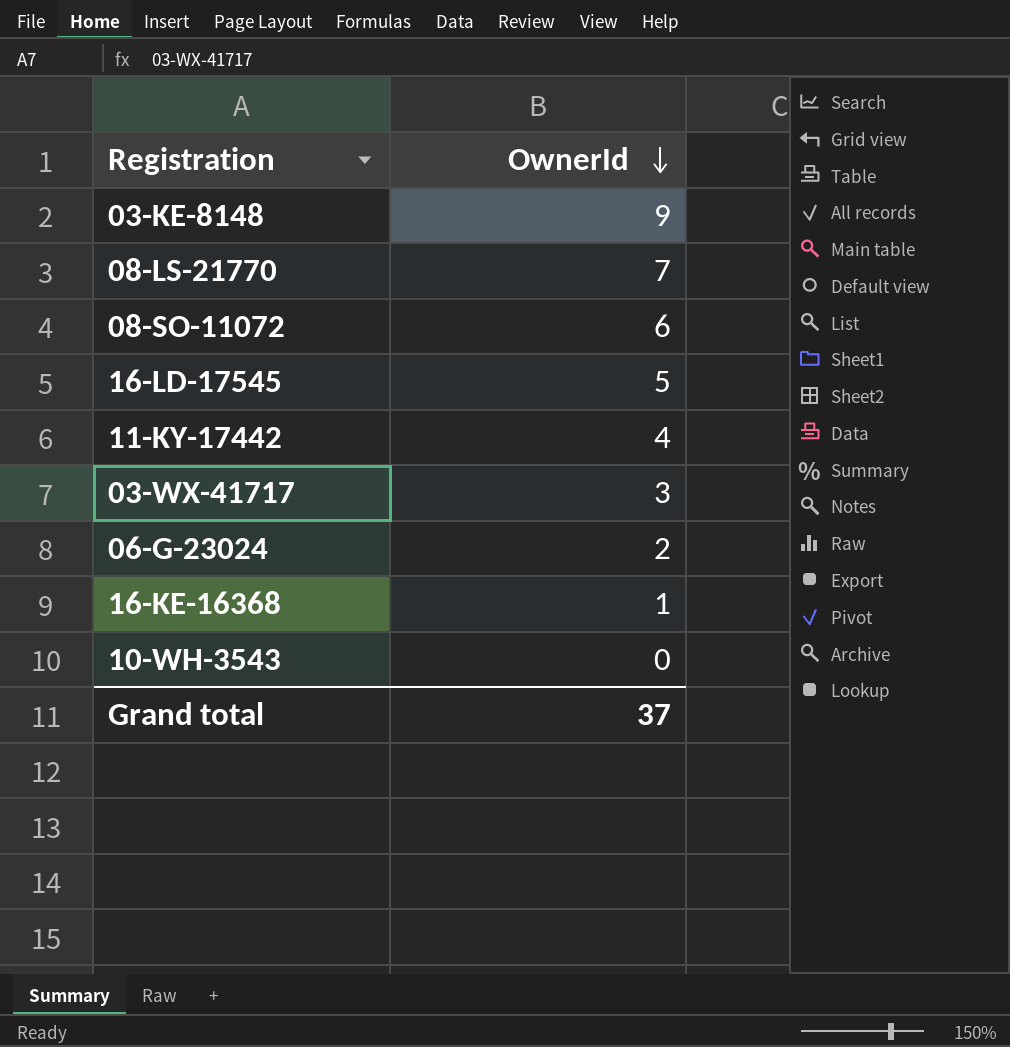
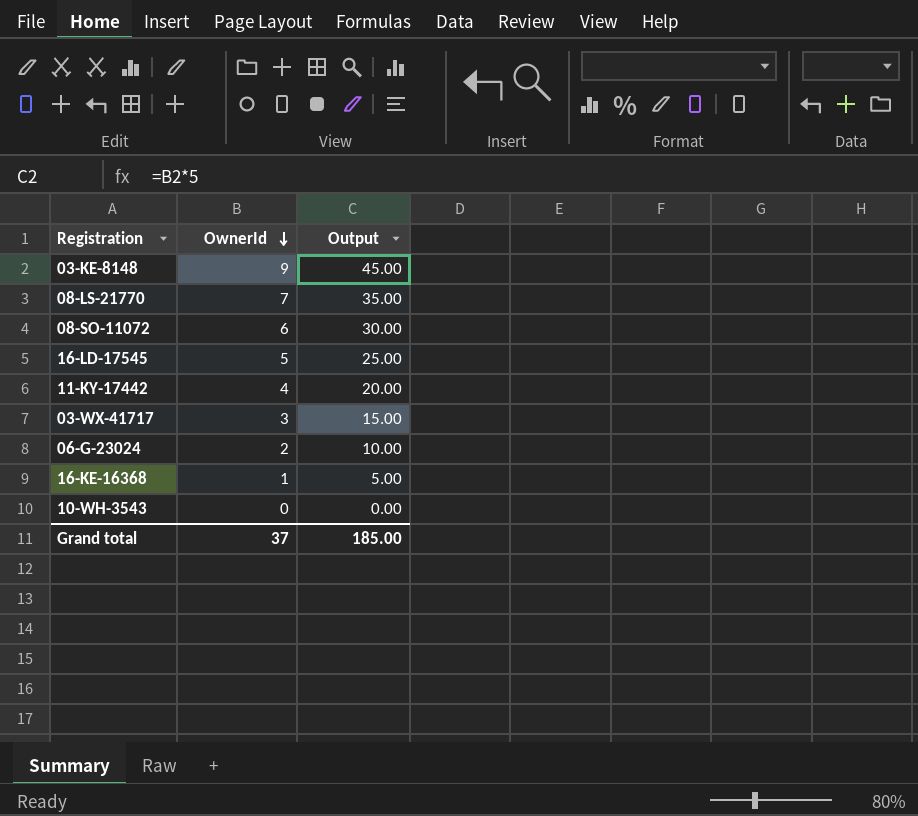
column Output | formula: none -> [OwnerId] * 5

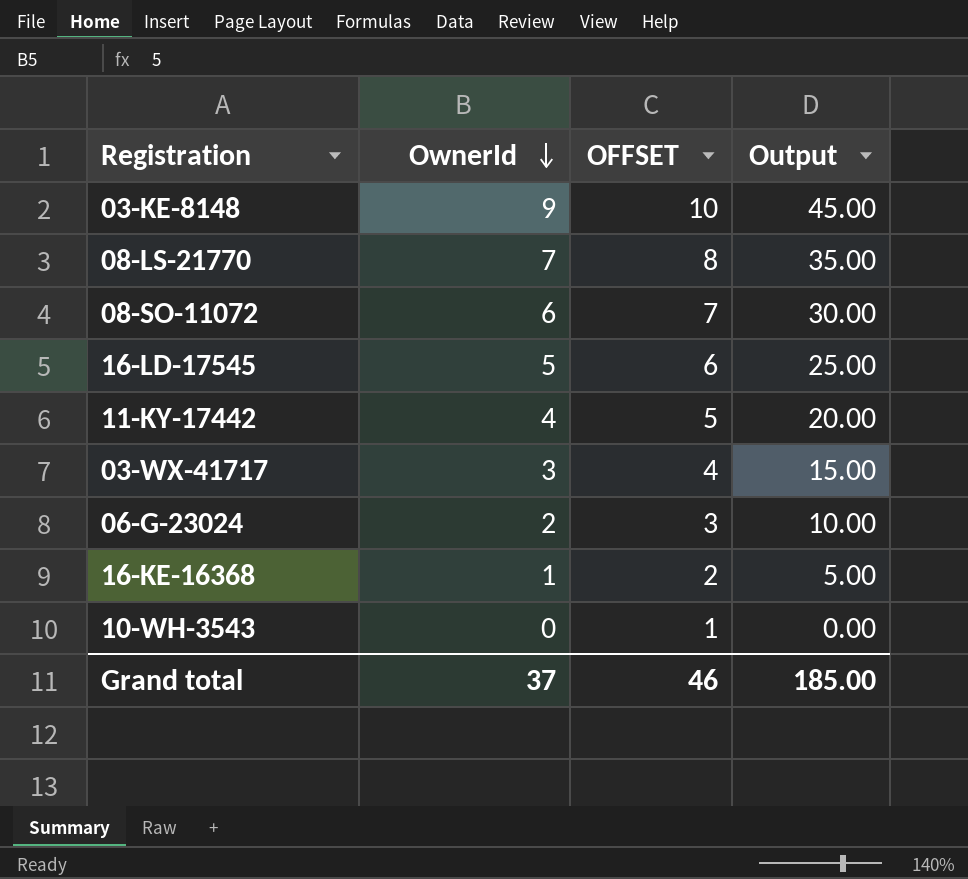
column OFFSET | formula: none -> [OwnerId] + 1

